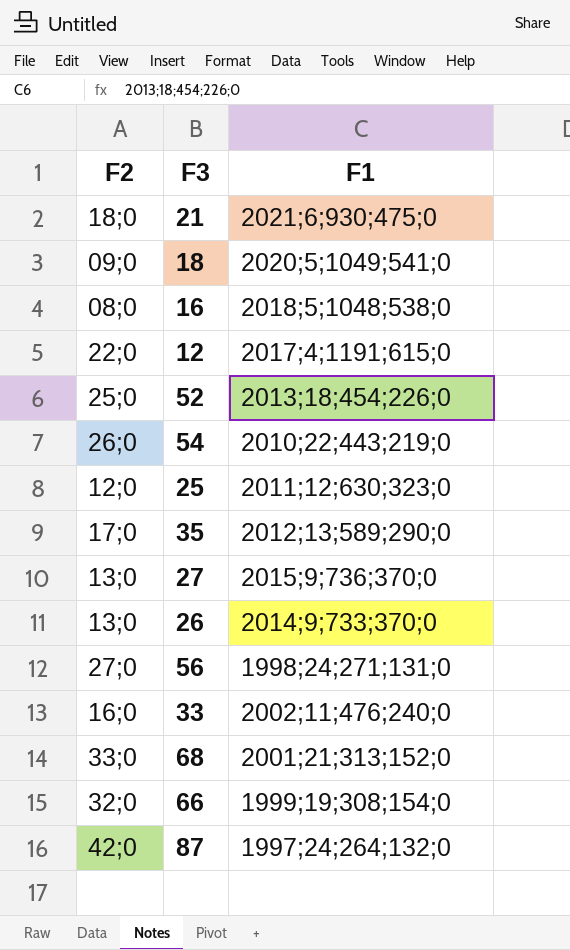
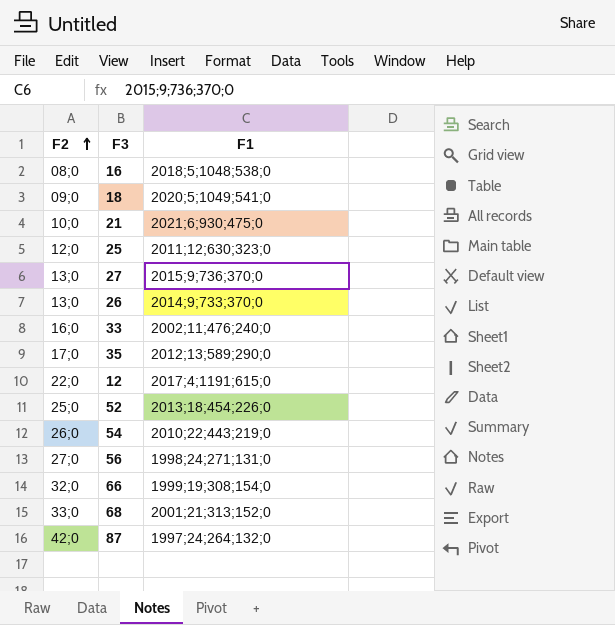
row order: none -> F2 ascending
21 | F2: 18;0 -> 10;0

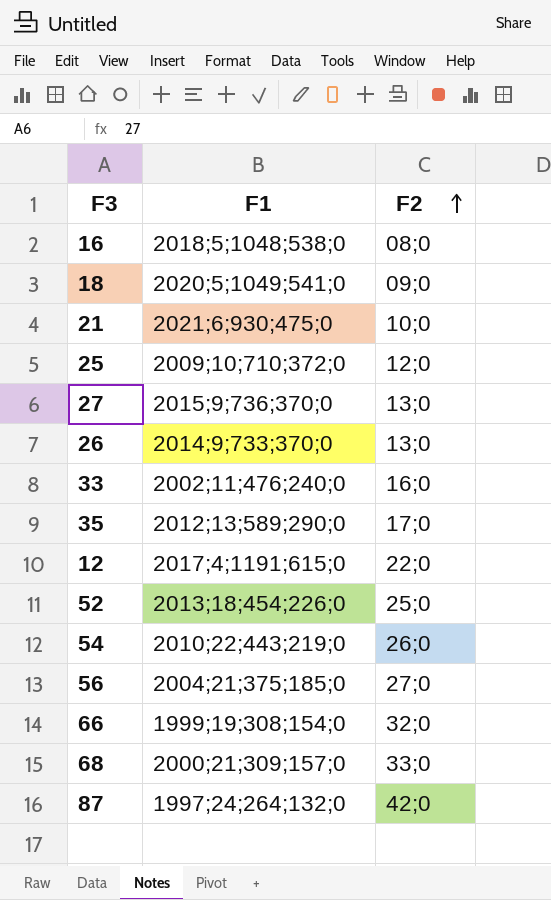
column F2 | position: 1 -> 3
25 | F1: 2011;12;630;323;0 -> 2009;10;710;372;0
56 | F1: 1998;24;271;131;0 -> 2004;21;375;185;0
68 | F1: 2001;21;313;152;0 -> 2000;21;309;157;0

